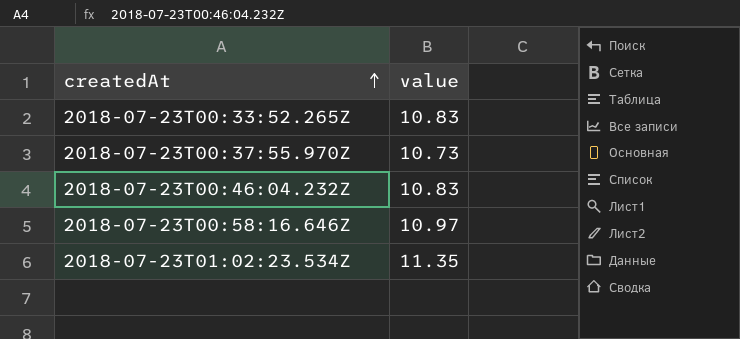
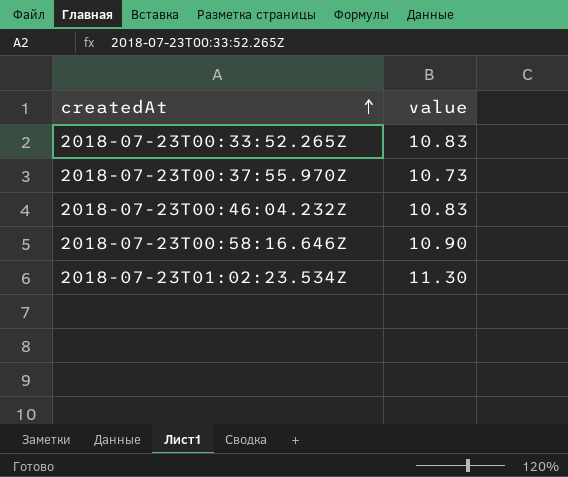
2018-07-23T00:58:16.646Z | value: 10.97 -> 10.90
2018-07-23T01:02:23.534Z | value: 11.35 -> 11.30

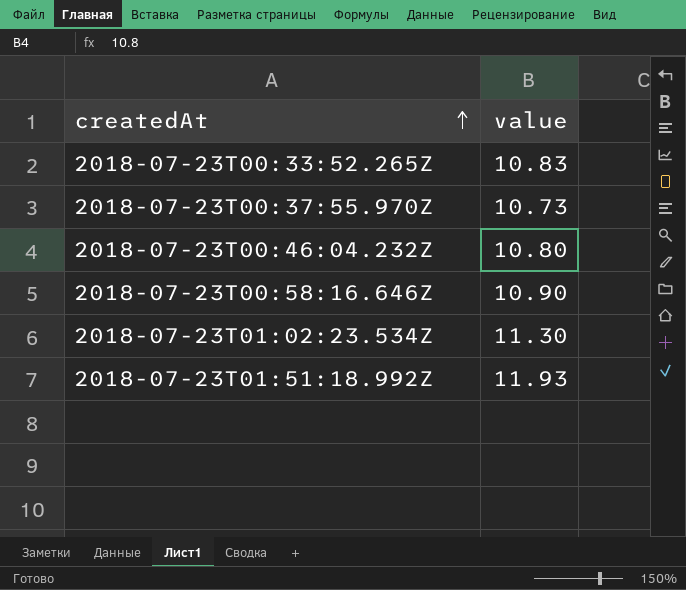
2018-07-23T00:46:04.232Z | value: 10.83 -> 10.80
row 2018-07-23T01:51:18.992Z: none -> 11.93

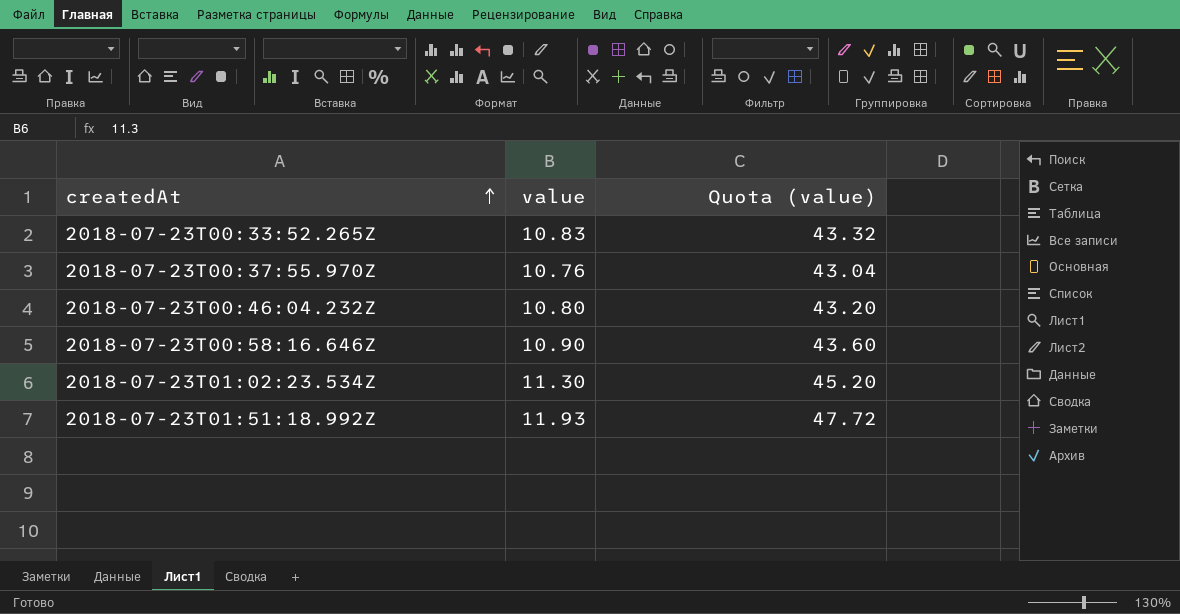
column Quota (value) | formula: none -> [value] * 4
2018-07-23T00:37:55.970Z | value: 10.73 -> 10.76

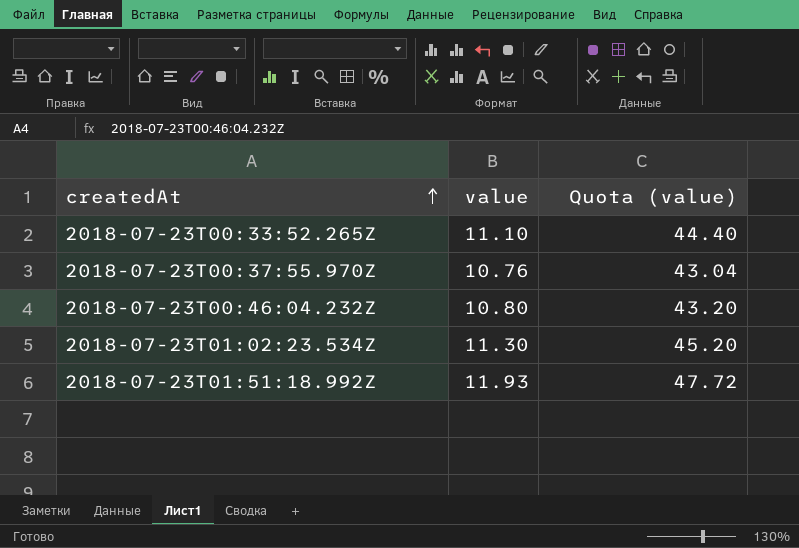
row 2018-07-23T00:58:16.646Z: 10.90 | 43.60 -> none
2018-07-23T00:33:52.265Z | value: 10.83 -> 11.10
2018-07-23T00:33:52.265Z | Quota (value): 43.32 -> 44.40

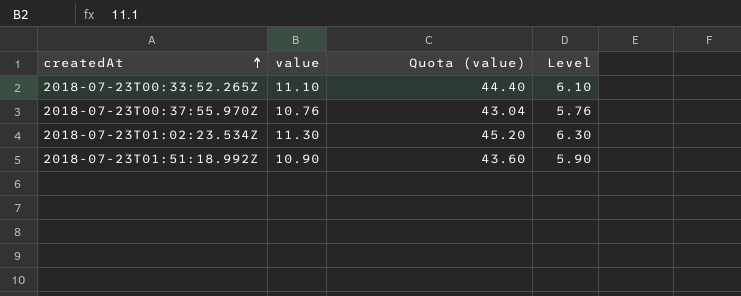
column Level | formula: none -> [value] - 5
row 2018-07-23T00:46:04.232Z: 10.80 | 43.20 -> none
2018-07-23T01:51:18.992Z | value: 11.93 -> 10.90
2018-07-23T01:51:18.992Z | Quota (value): 47.72 -> 43.60

